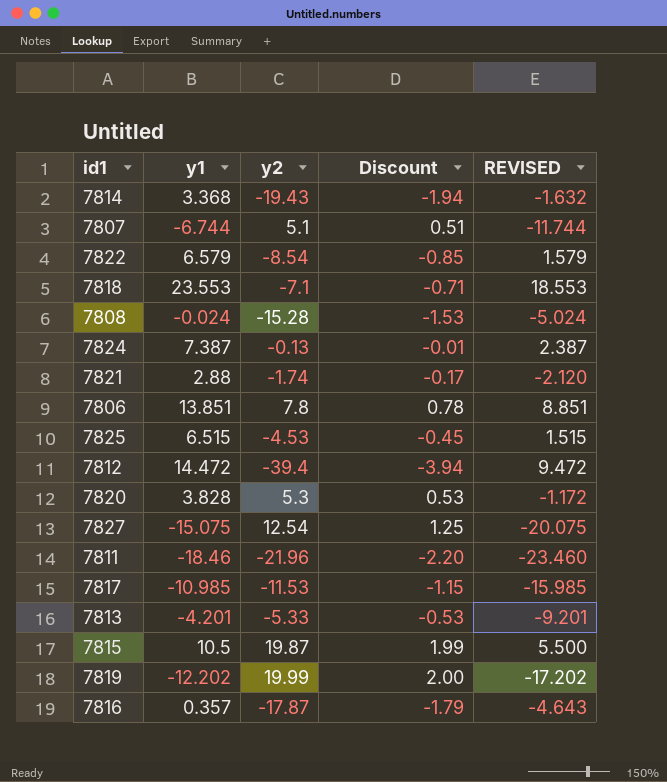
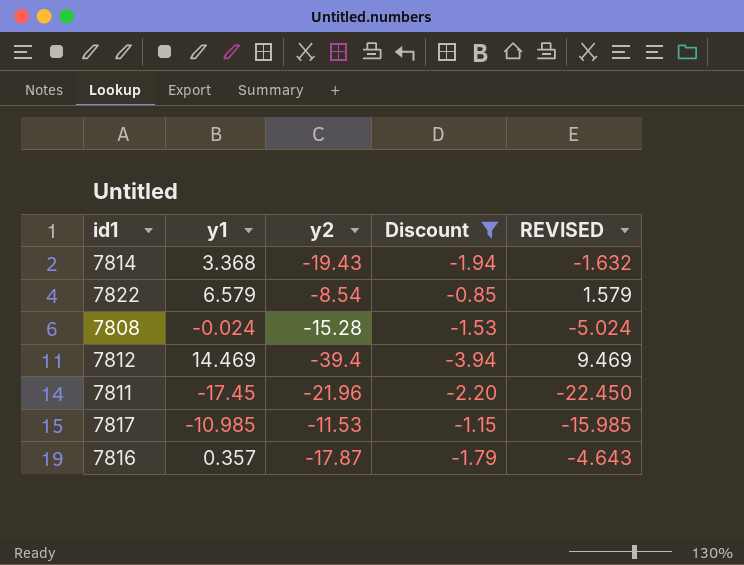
filter: none -> Discount <= -0.85
7812 | y1: 14.472 -> 14.469
7812 | REVISED: 9.472 -> 9.469
7811 | y1: -18.46 -> -17.45
7811 | REVISED: -23.460 -> -22.450

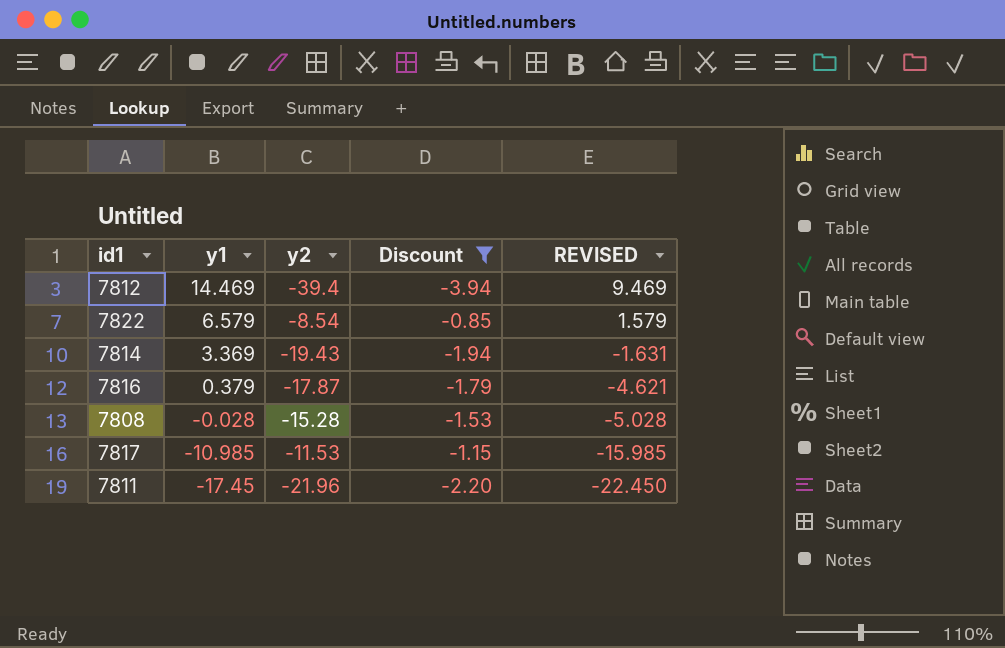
row order: none -> y1 descending
7814 | y1: 3.368 -> 3.369
7814 | REVISED: -1.632 -> -1.631
7816 | y1: 0.357 -> 0.379
7816 | REVISED: -4.643 -> -4.621
7808 | y1: -0.024 -> -0.028
7808 | REVISED: -5.024 -> -5.028

